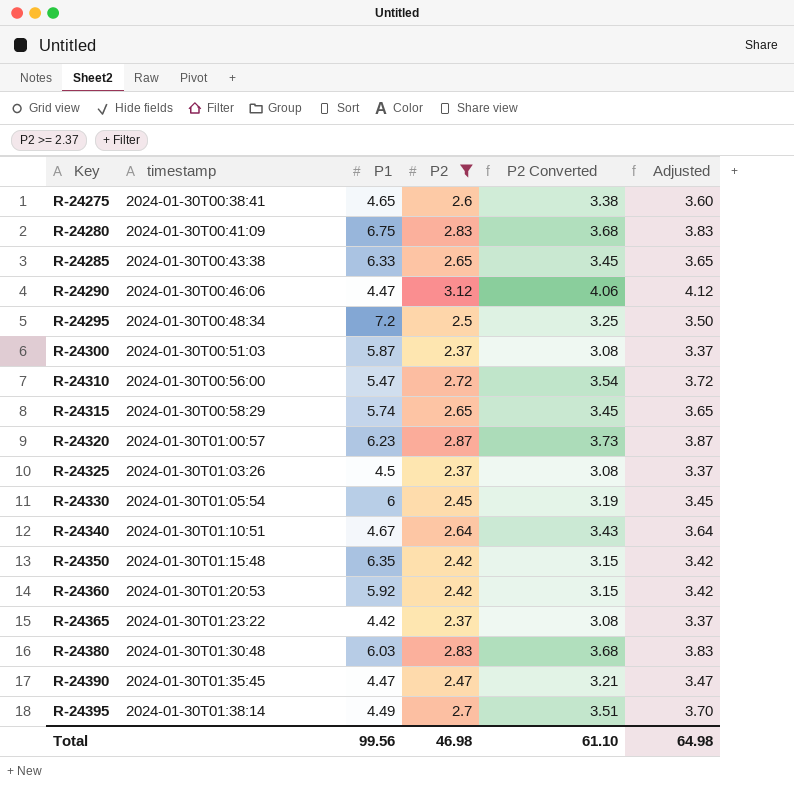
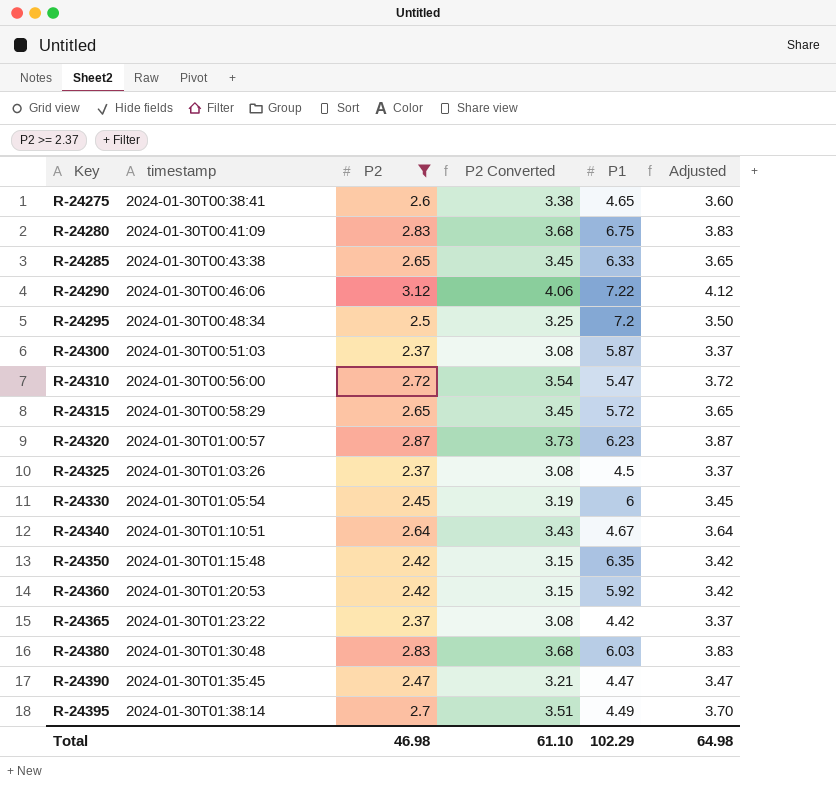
column P1 | position: 3 -> 5
R-24290 | P1: 4.47 -> 7.22
R-24315 | P1: 5.74 -> 5.72
Total | P1: 99.56 -> 102.29

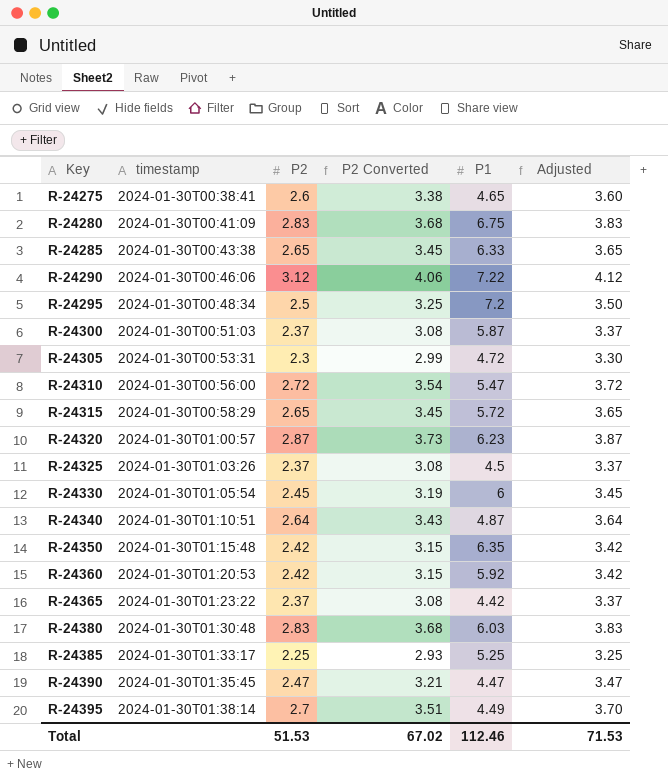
filter: P2 >= 2.37 -> none
R-24340 | P1: 4.67 -> 4.87
Total | P2: 46.98 -> 51.53
Total | P2 Converted: 61.10 -> 67.02
Total | P1: 102.29 -> 112.46
Total | Adjusted: 64.98 -> 71.53

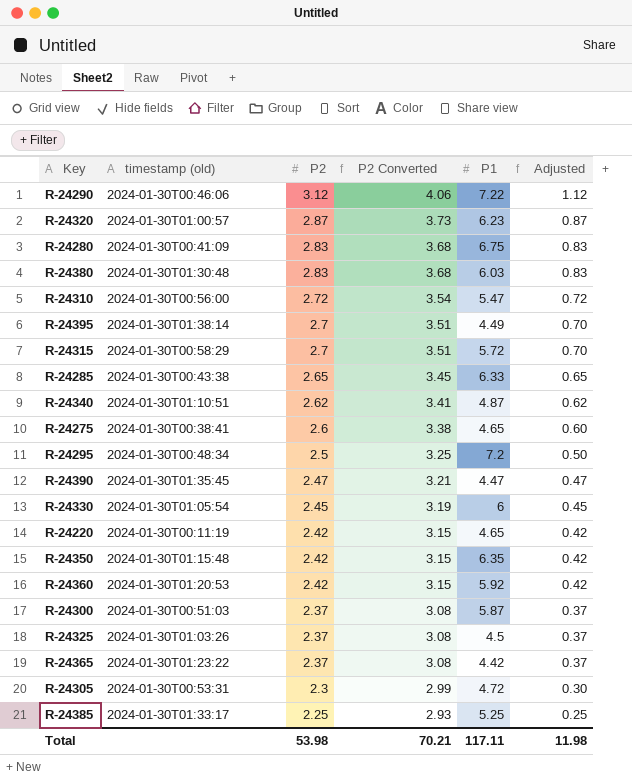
row order: Key ascending -> P2 descending
column name: timestamp -> timestamp (old)
column Adjusted | formula: [P2] + 1 -> [P2] - 2
R-24315 | P2: 2.65 -> 2.7
R-24315 | P2 Converted: 3.45 -> 3.51
R-24340 | P2: 2.64 -> 2.62
R-24340 | P2 Converted: 3.43 -> 3.41
row R-24220: none -> 2024-01-30T00:11:19 | 2.42 | 3.15 | 4.65 | 0.42
Total | P2: 51.53 -> 53.98
Total | P2 Converted: 67.02 -> 70.21
Total | P1: 112.46 -> 117.11
Total | Adjusted: 71.53 -> 11.98

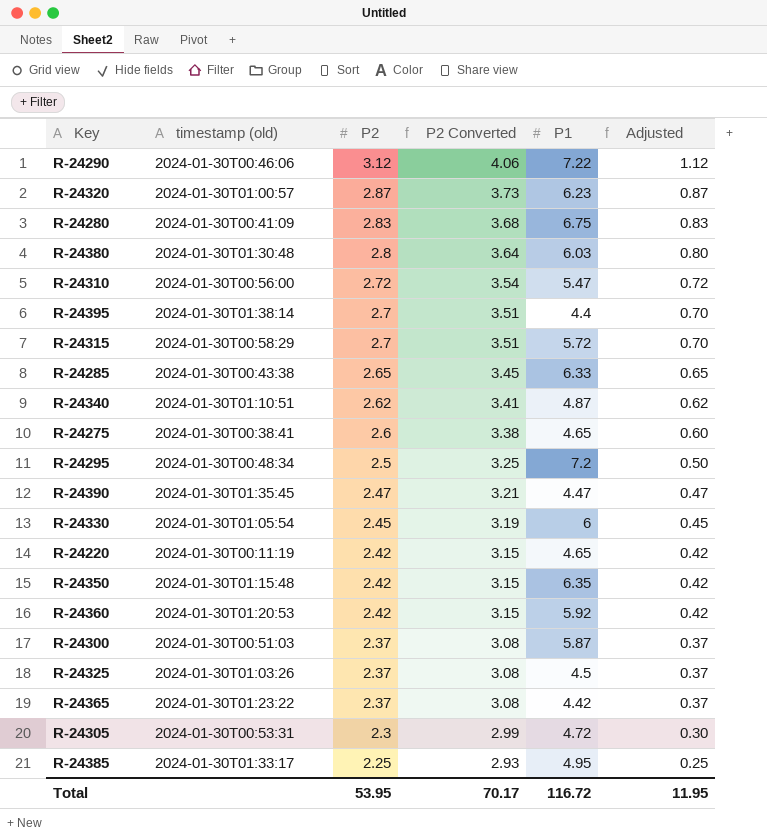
R-24380 | P2: 2.83 -> 2.8
R-24380 | P2 Converted: 3.68 -> 3.64
R-24380 | Adjusted: 0.83 -> 0.80
R-24395 | P1: 4.49 -> 4.4
R-24385 | P1: 5.25 -> 4.95
Total | P2: 53.98 -> 53.95
Total | P2 Converted: 70.21 -> 70.17
Total | P1: 117.11 -> 116.72
Total | Adjusted: 11.98 -> 11.95

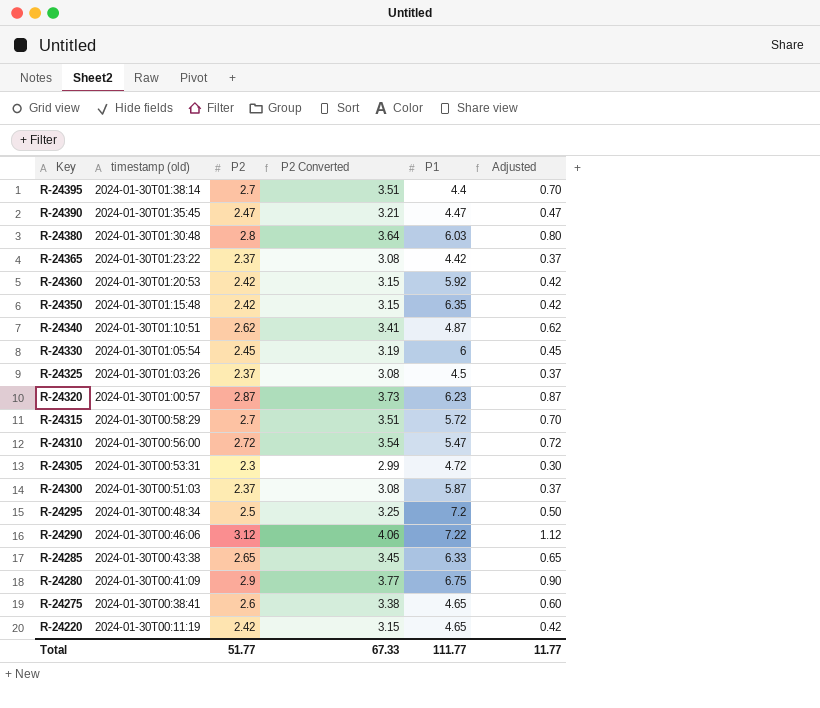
row order: P2 descending -> Key descending
row R-24385: 2024-01-30T01:33:17 | 2.25 | 2.93 | 4.95 | 0.25 -> none
R-24280 | P2: 2.83 -> 2.9
R-24280 | P2 Converted: 3.68 -> 3.77
R-24280 | Adjusted: 0.83 -> 0.90
Total | P2: 53.95 -> 51.77
Total | P2 Converted: 70.17 -> 67.33
Total | P1: 116.72 -> 111.77
Total | Adjusted: 11.95 -> 11.77

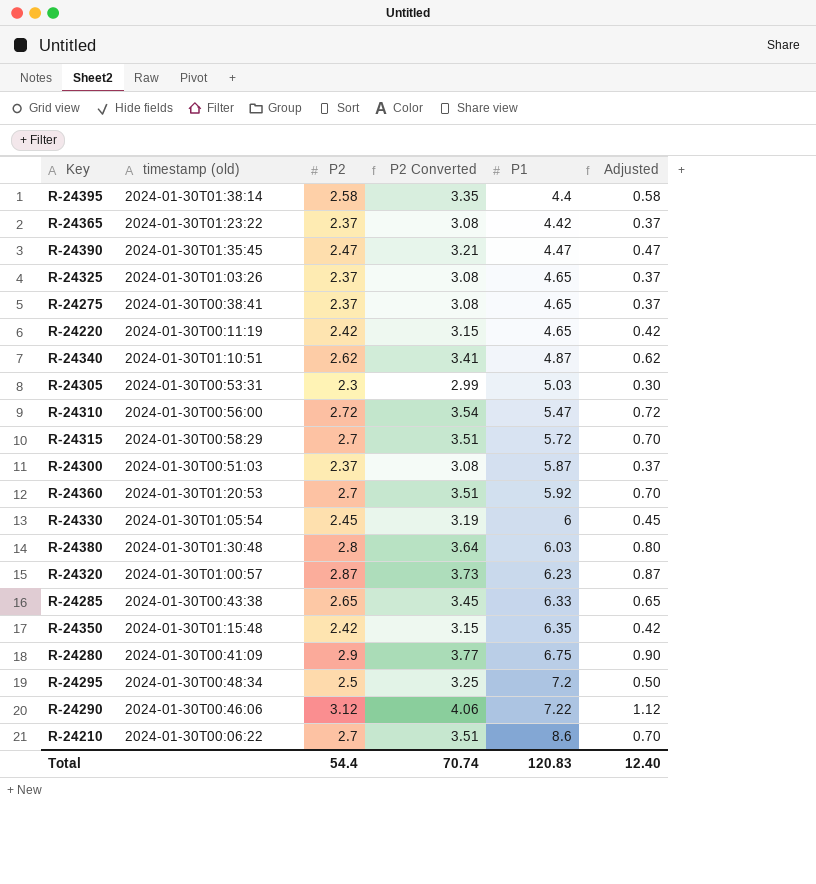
row order: Key descending -> P1 ascending
R-24395 | P2: 2.7 -> 2.58
R-24395 | P2 Converted: 3.51 -> 3.35
R-24395 | Adjusted: 0.70 -> 0.58
R-24325 | P1: 4.5 -> 4.65
R-24275 | P2: 2.6 -> 2.37
R-24275 | P2 Converted: 3.38 -> 3.08
R-24275 | Adjusted: 0.60 -> 0.37
R-24305 | P1: 4.72 -> 5.03
R-24360 | P2: 2.42 -> 2.7
R-24360 | P2 Converted: 3.15 -> 3.51
R-24360 | Adjusted: 0.42 -> 0.70
row R-24210: none -> 2024-01-30T00:06:22 | 2.7 | 3.51 | 8.6 | 0.70
Total | P2: 51.77 -> 54.4
Total | P2 Converted: 67.33 -> 70.74
Total | P1: 111.77 -> 120.83
Total | Adjusted: 11.77 -> 12.40

